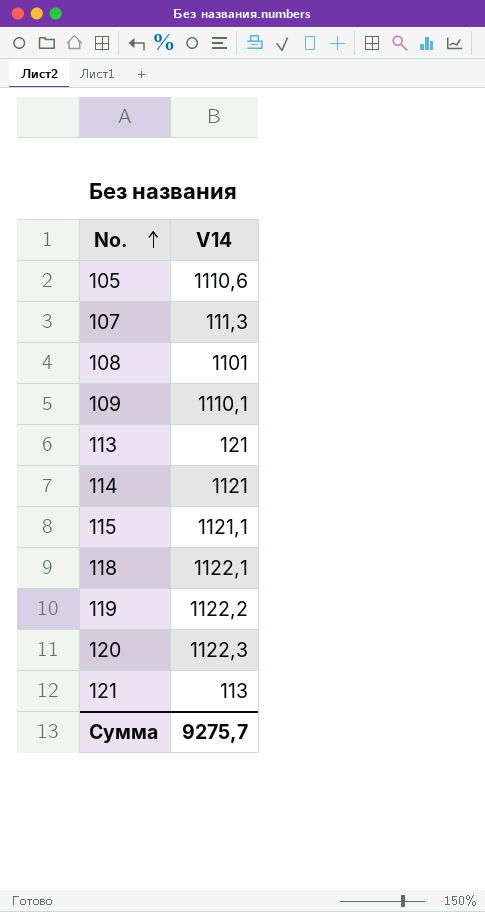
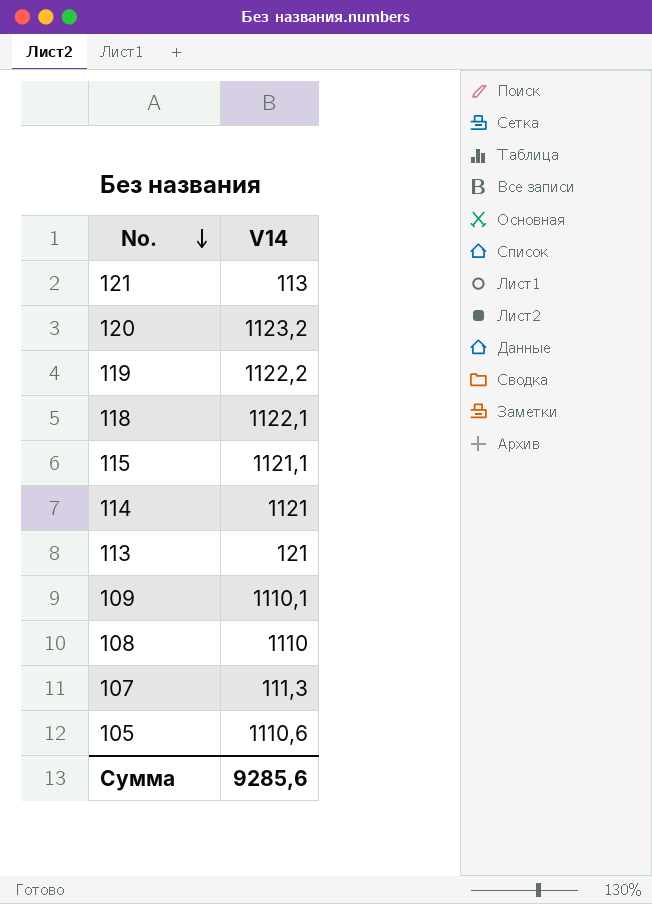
row order: No. ascending -> No. descending
120 | V14: 1122,3 -> 1123,2
108 | V14: 1101 -> 1110
Сумма | V14: 9275,7 -> 9285,6

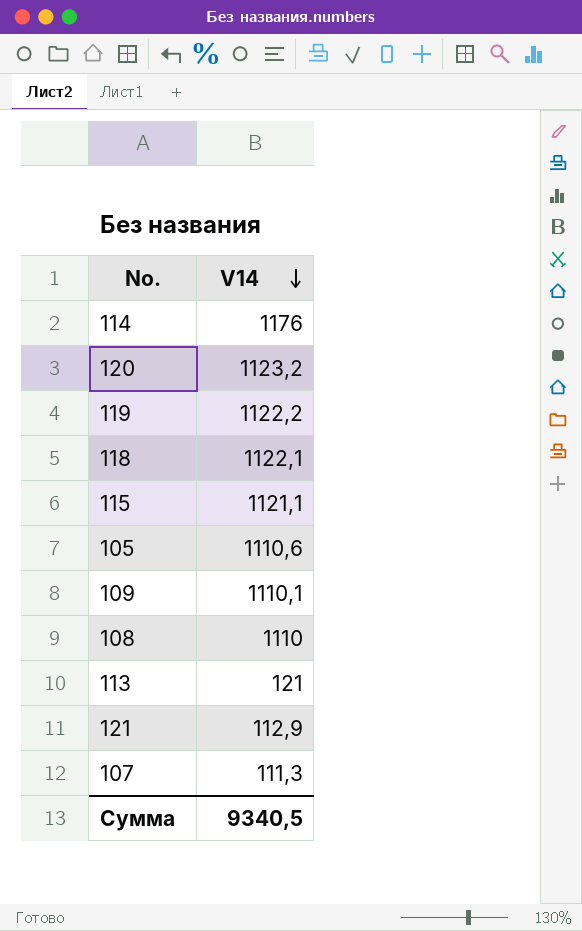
row order: No. descending -> V14 descending
114 | V14: 1121 -> 1176
121 | V14: 113 -> 112,9
Сумма | V14: 9285,6 -> 9340,5

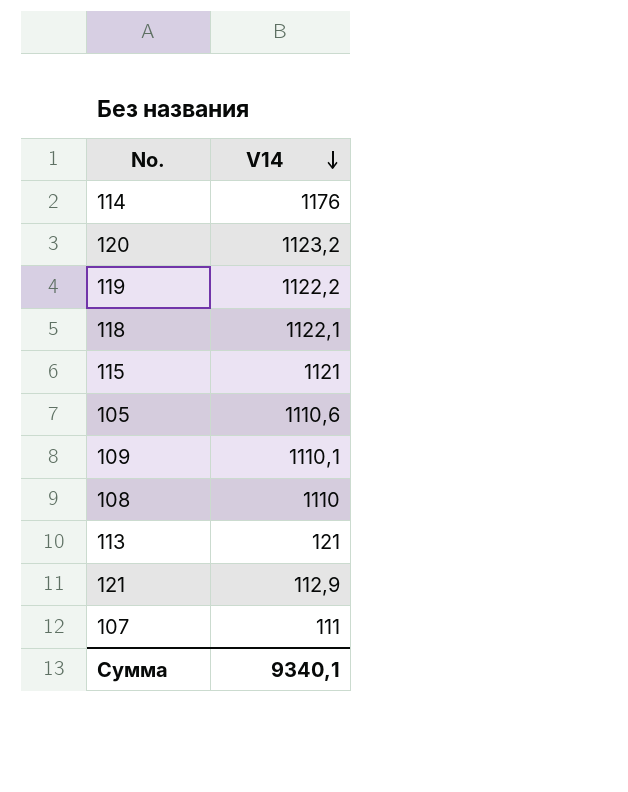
115 | V14: 1121,1 -> 1121
107 | V14: 111,3 -> 111
Сумма | V14: 9340,5 -> 9340,1

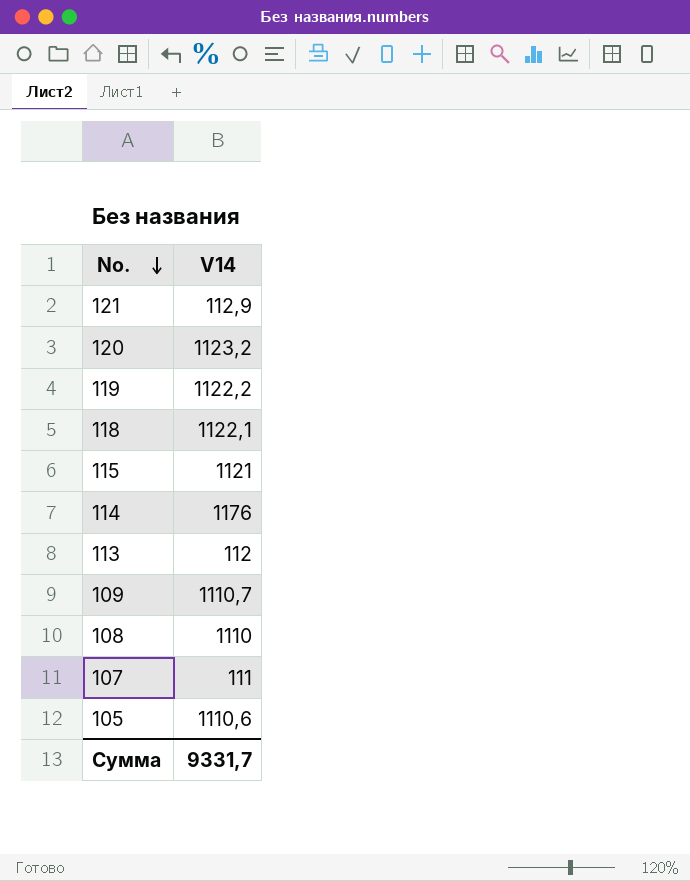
row order: V14 descending -> No. descending
113 | V14: 121 -> 112
109 | V14: 1110,1 -> 1110,7
Сумма | V14: 9340,1 -> 9331,7

